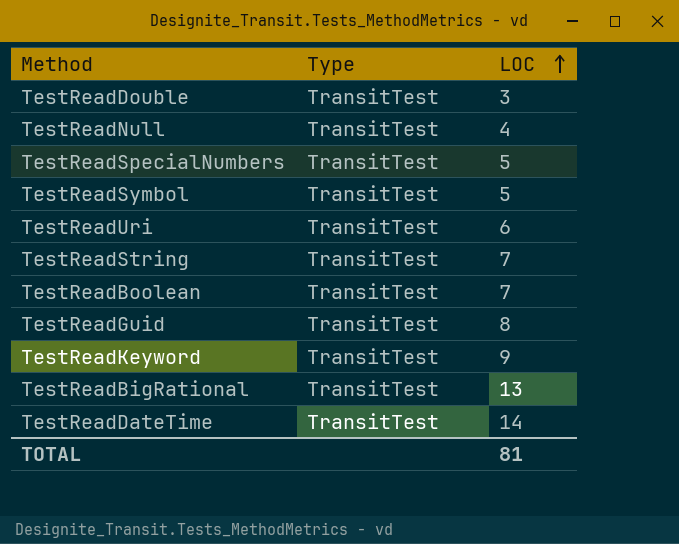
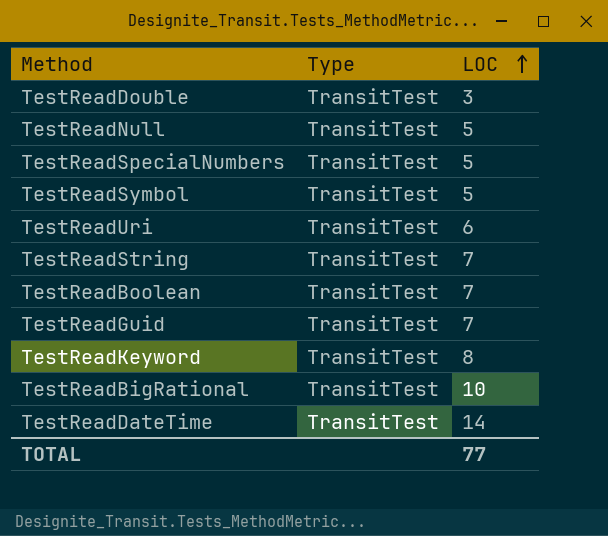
TestReadNull | LOC: 4 -> 5
TestReadGuid | LOC: 8 -> 7
TestReadKeyword | LOC: 9 -> 8
TestReadBigRational | LOC: 13 -> 10
TOTAL | LOC: 81 -> 77

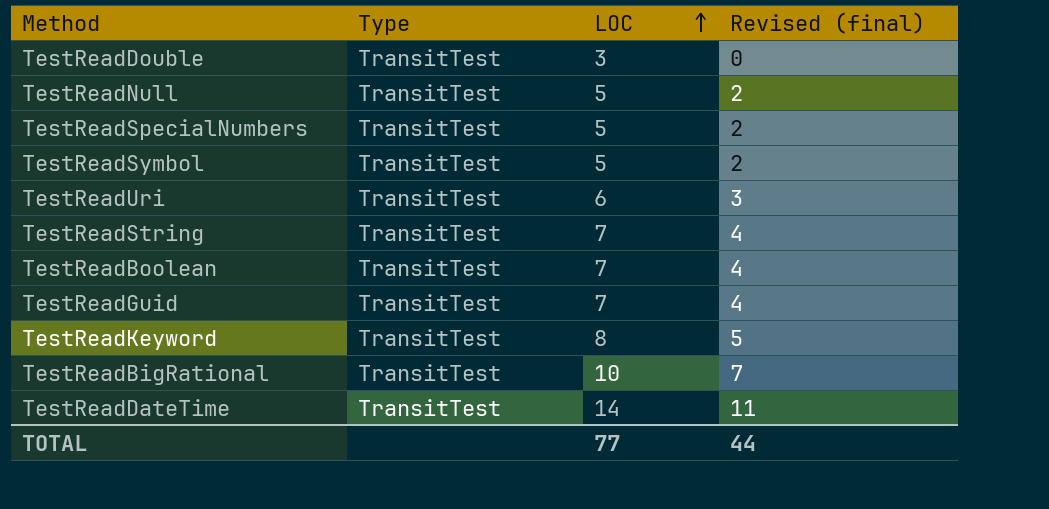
column Revised (final) | formula: none -> [LOC] - 3

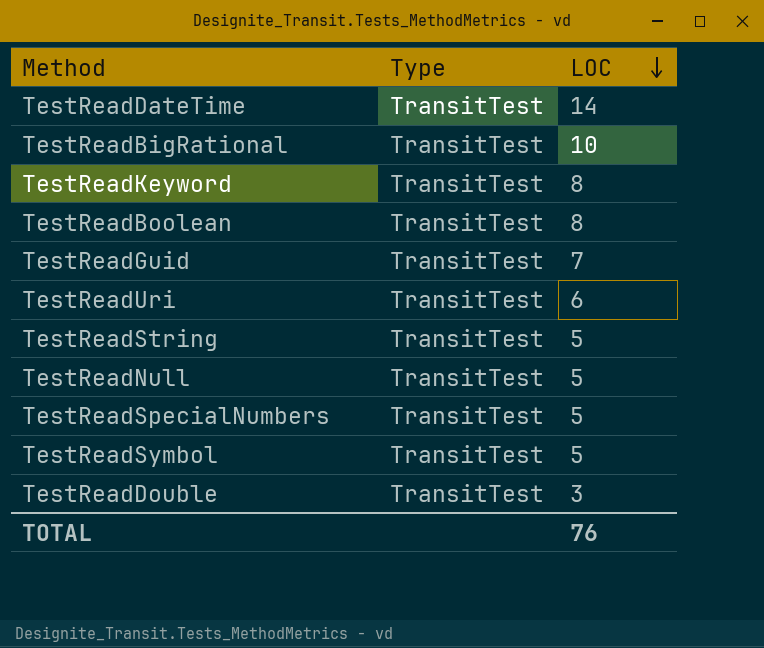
row order: LOC ascending -> LOC descending
column Revised (final) | formula: [LOC] - 3 -> none
TestReadBoolean | LOC: 7 -> 8
TestReadString | LOC: 7 -> 5
TOTAL | LOC: 77 -> 76

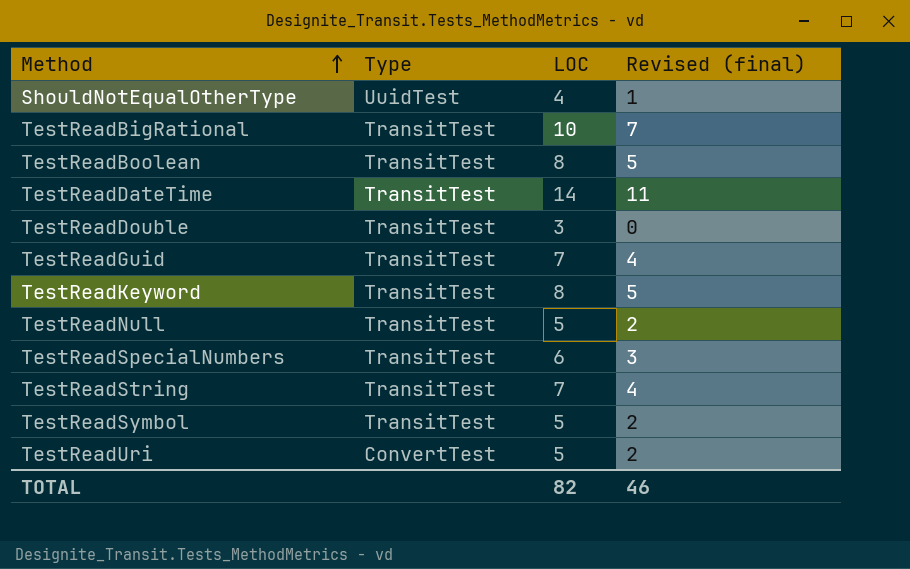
row order: LOC descending -> Method ascending
column Revised (final) | formula: none -> [LOC] - 3
row ShouldNotEqualOtherType: none -> UuidTest | 4 | 1
TestReadSpecialNumbers | LOC: 5 -> 6
TestReadString | LOC: 5 -> 7
TestReadUri | Type: TransitTest -> ConvertTest
TestReadUri | LOC: 6 -> 5
TOTAL | LOC: 76 -> 82

